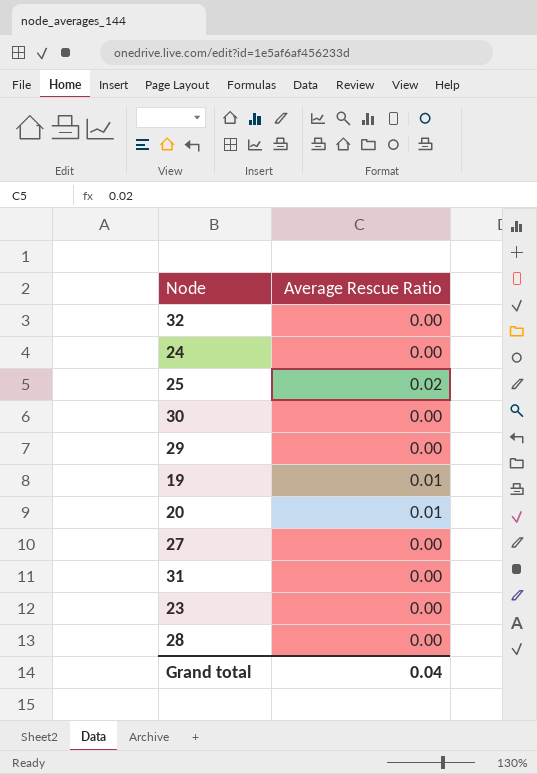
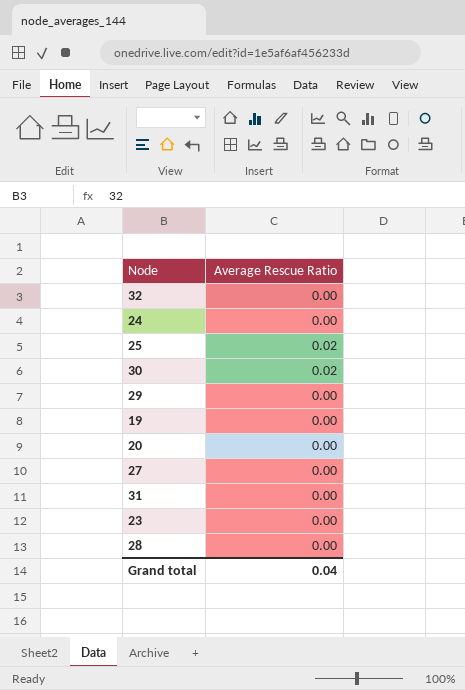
30 | Average Rescue Ratio: 0.00 -> 0.02
19 | Average Rescue Ratio: 0.01 -> 0.00
20 | Average Rescue Ratio: 0.01 -> 0.00

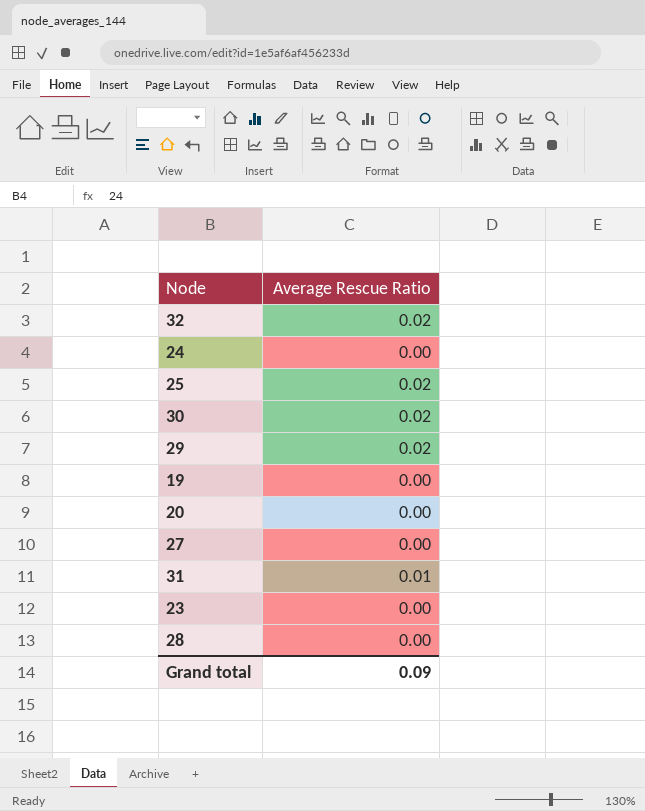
32 | Average Rescue Ratio: 0.00 -> 0.02
29 | Average Rescue Ratio: 0.00 -> 0.02
31 | Average Rescue Ratio: 0.00 -> 0.01
Grand total | Average Rescue Ratio: 0.04 -> 0.09

